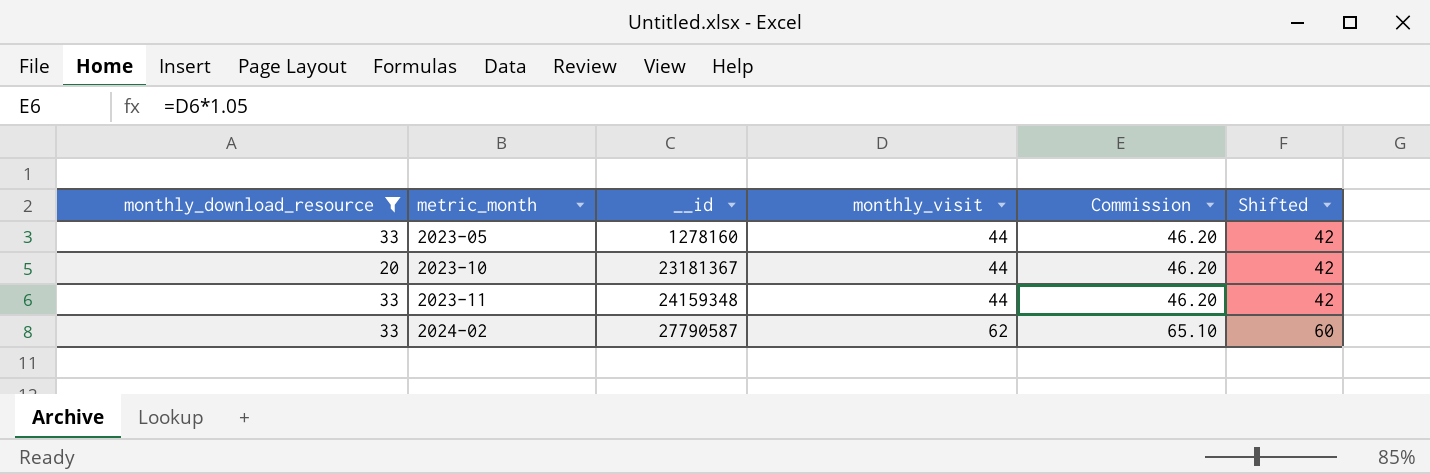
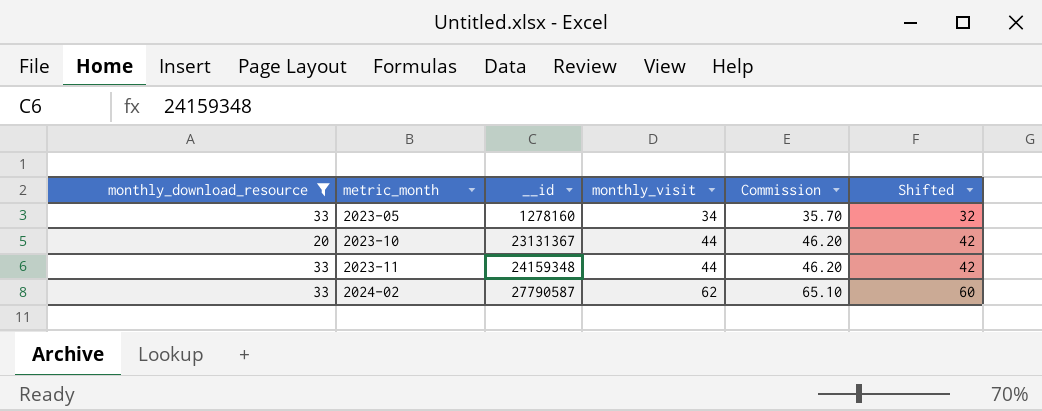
2023-05 | monthly_visit: 44 -> 34
2023-05 | Commission: 46.20 -> 35.70
2023-05 | Shifted: 42 -> 32
2023-10 | __id: 23181367 -> 23131367

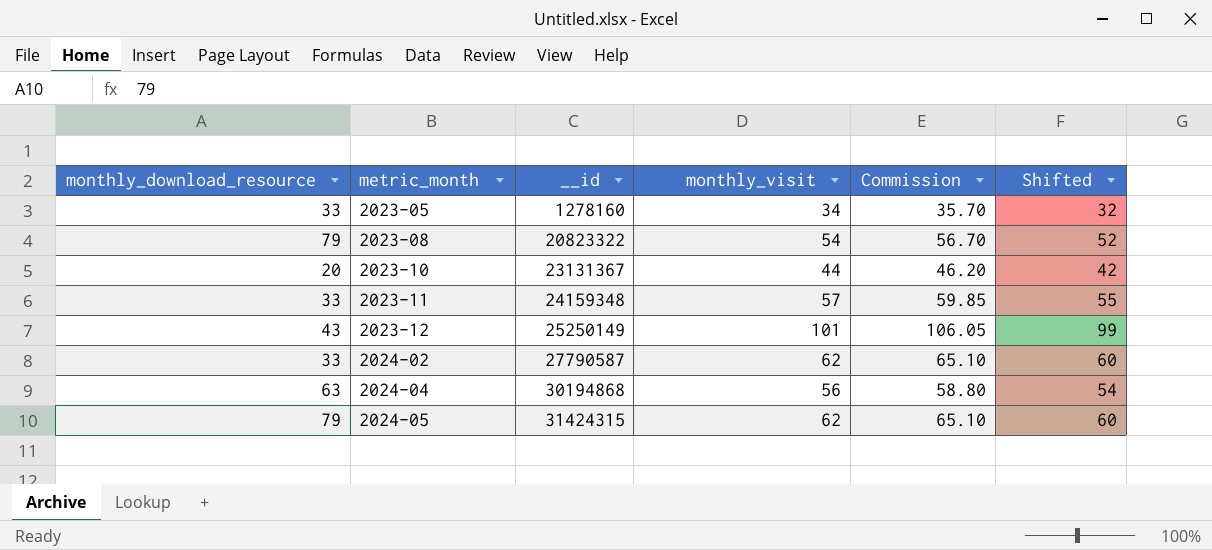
filter: monthly_download_resource <= 33 -> none
2023-11 | monthly_visit: 44 -> 57
2023-11 | Commission: 46.20 -> 59.85
2023-11 | Shifted: 42 -> 55

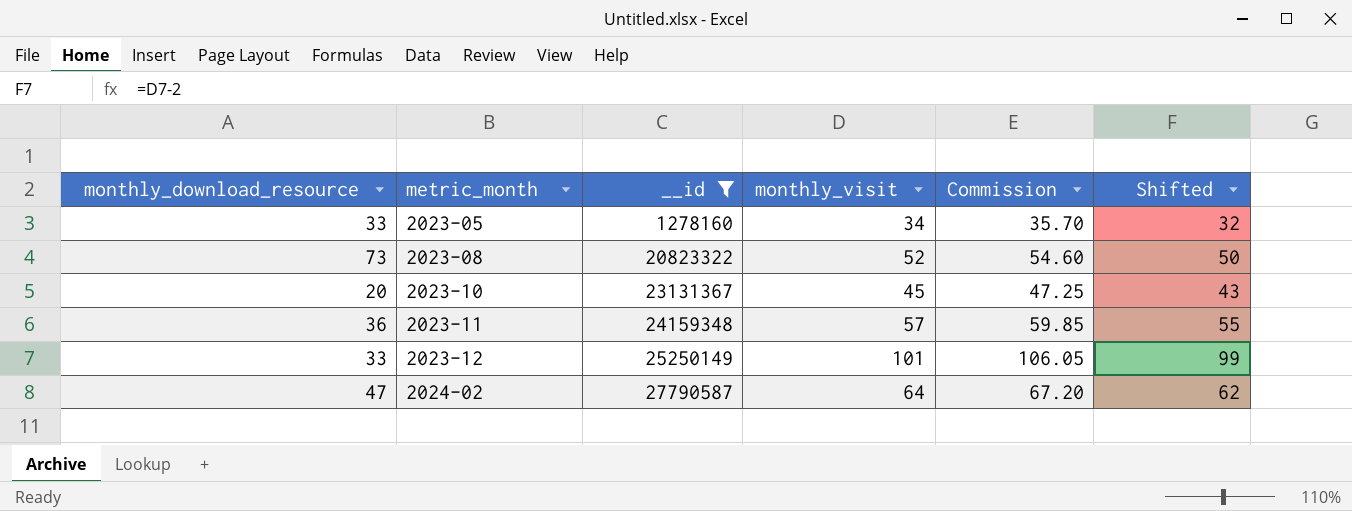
filter: none -> __id <= 27790587
2023-08 | monthly_download_resource: 79 -> 73
2023-08 | monthly_visit: 54 -> 52
2023-08 | Commission: 56.70 -> 54.60
2023-08 | Shifted: 52 -> 50
2023-10 | monthly_visit: 44 -> 45
2023-10 | Commission: 46.20 -> 47.25
2023-10 | Shifted: 42 -> 43
2023-11 | monthly_download_resource: 33 -> 36
2023-12 | monthly_download_resource: 43 -> 33
2024-02 | monthly_download_resource: 33 -> 47
2024-02 | monthly_visit: 62 -> 64
2024-02 | Commission: 65.10 -> 67.20
2024-02 | Shifted: 60 -> 62

